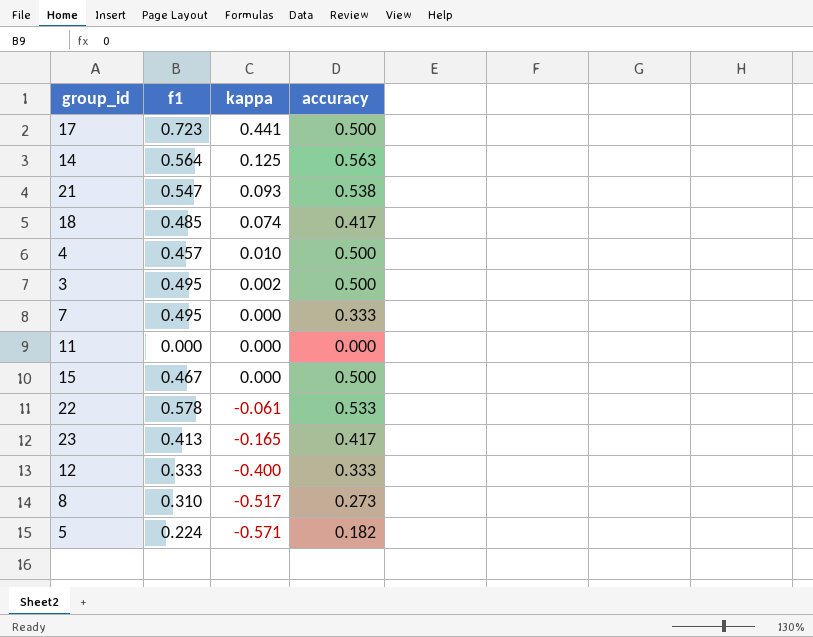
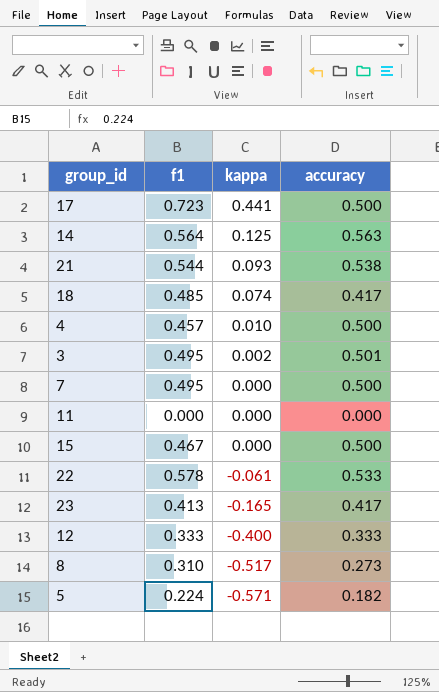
21 | f1: 0.547 -> 0.544
3 | accuracy: 0.500 -> 0.501
7 | accuracy: 0.333 -> 0.500

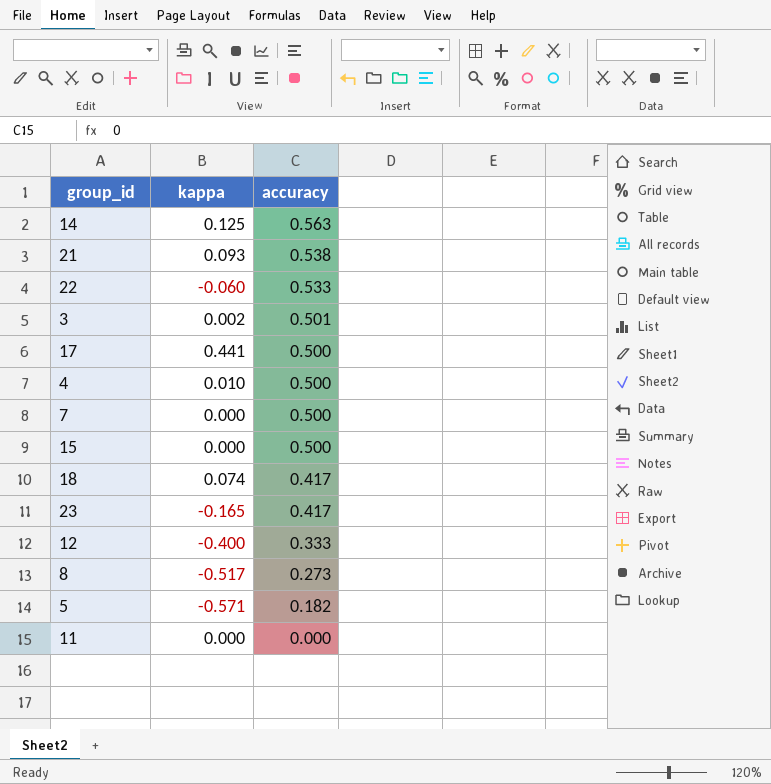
row order: kappa descending -> accuracy descending
column f1 | position: 2 -> none
22 | kappa: -0.061 -> -0.060

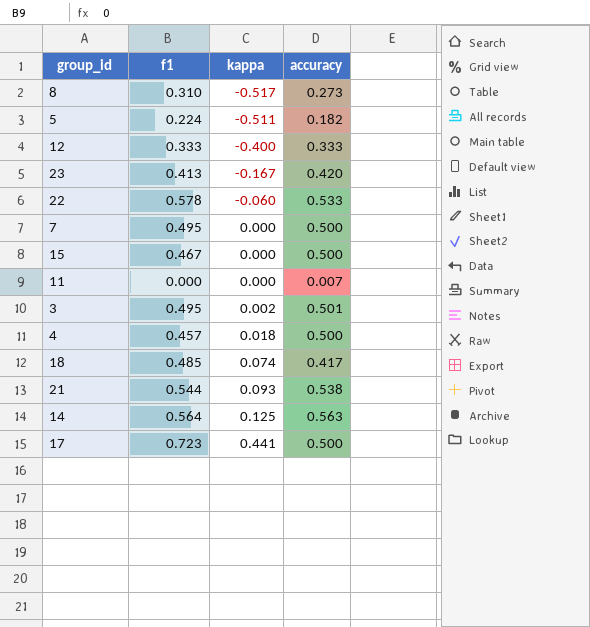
row order: accuracy descending -> kappa ascending
column f1 | position: none -> 2
5 | kappa: -0.571 -> -0.511
23 | kappa: -0.165 -> -0.167
23 | accuracy: 0.417 -> 0.420
11 | accuracy: 0.000 -> 0.007
4 | kappa: 0.010 -> 0.018

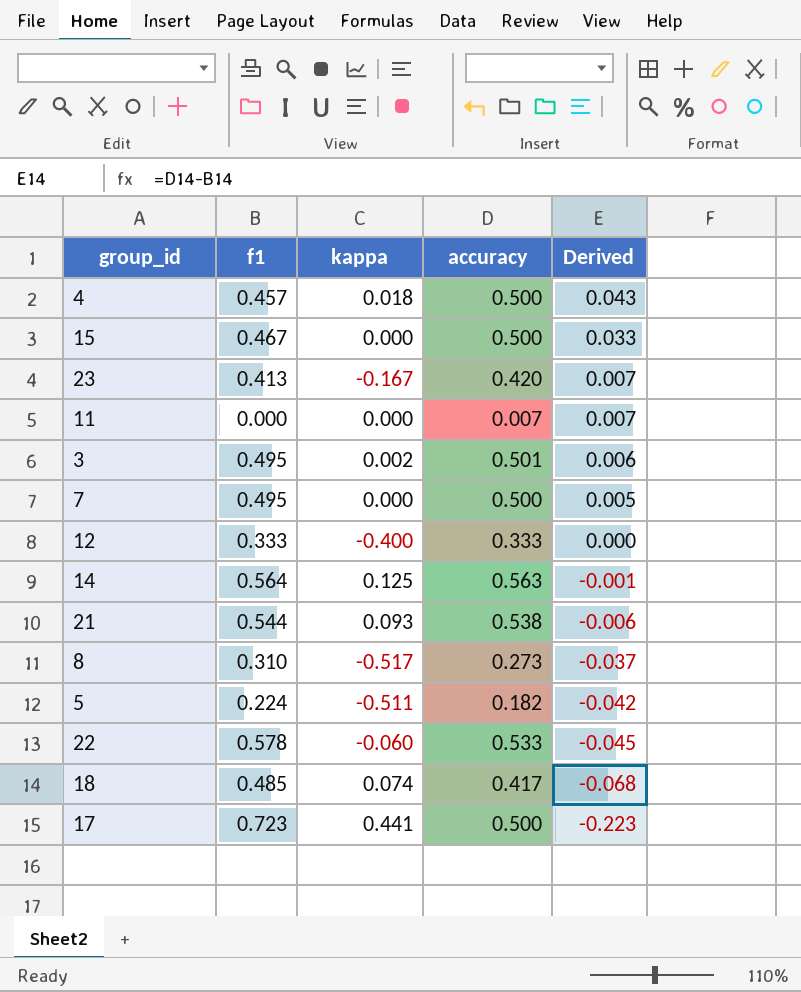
row order: kappa ascending -> Derived descending
column Derived | formula: none -> [accuracy] - [f1]

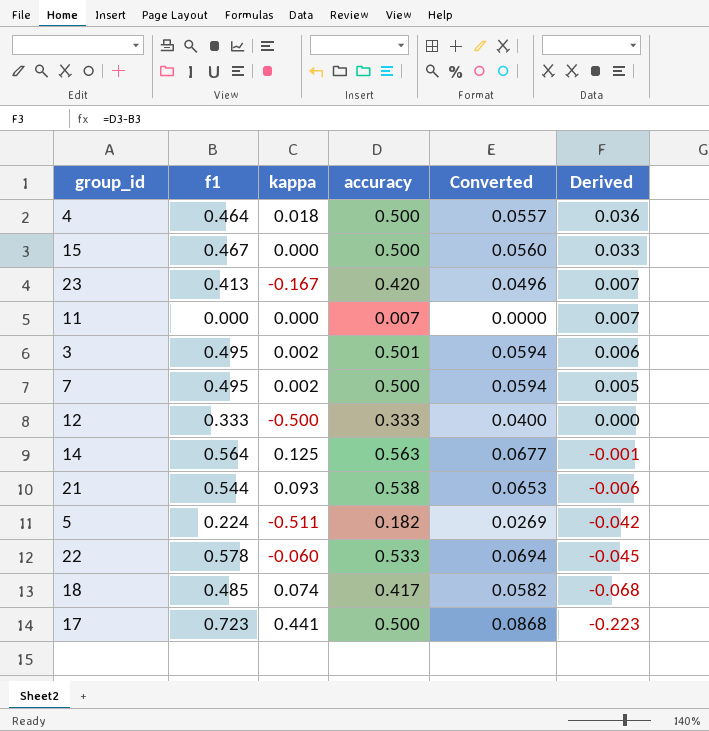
column Converted | formula: none -> [f1] * 0.12
row 8: 0.310 | -0.517 | 0.273 | -0.037 -> none
4 | f1: 0.457 -> 0.464
4 | Derived: 0.043 -> 0.036
7 | kappa: 0.000 -> 0.002
12 | kappa: -0.400 -> -0.500

